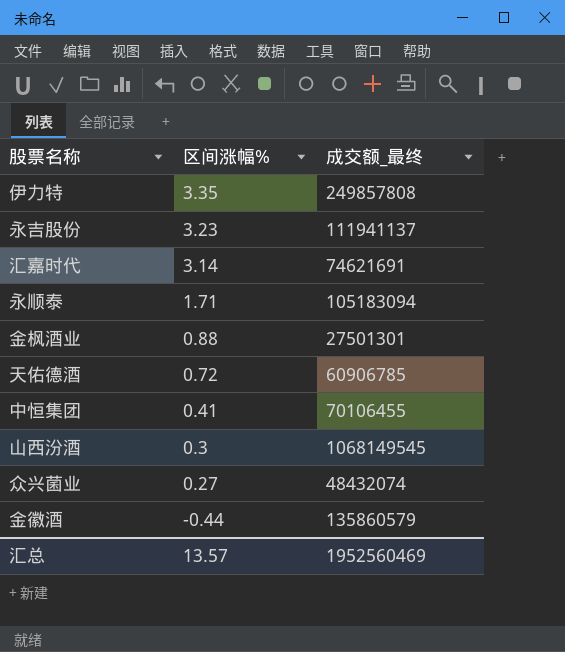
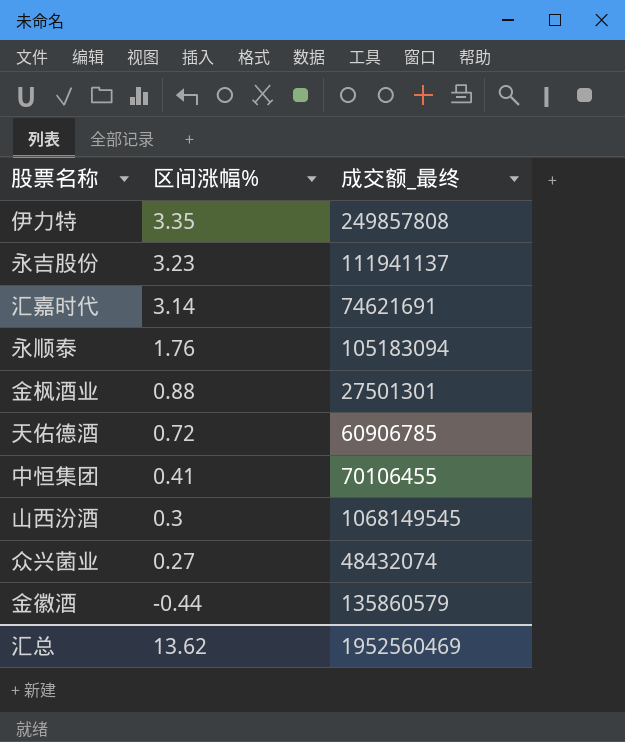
永顺泰 | 区间涨幅%: 1.71 -> 1.76
汇总 | 区间涨幅%: 13.57 -> 13.62

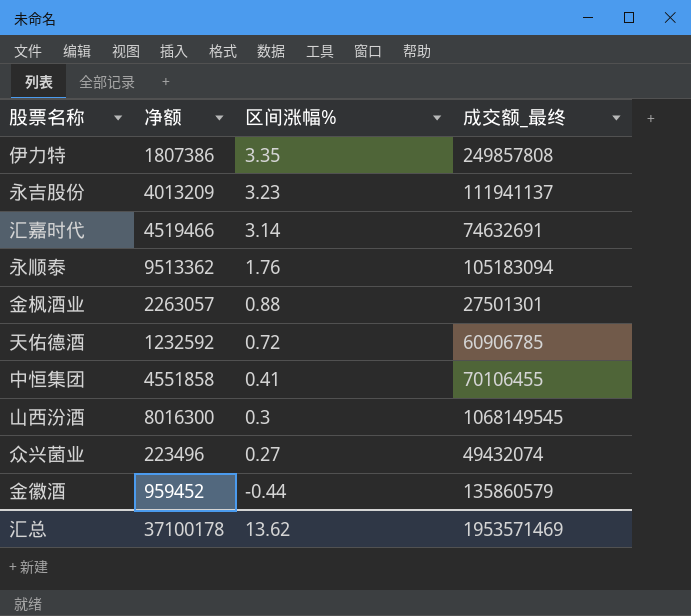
column 净额 | position: none -> 2
汇嘉时代 | 成交额_最终: 74621691 -> 74632691
众兴菌业 | 成交额_最终: 48432074 -> 49432074
汇总 | 成交额_最终: 1952560469 -> 1953571469

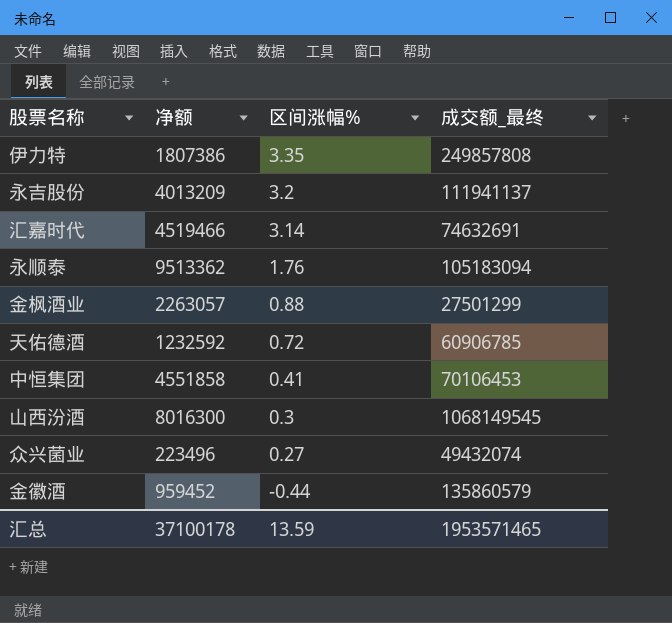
永吉股份 | 区间涨幅%: 3.23 -> 3.2
金枫酒业 | 成交额_最终: 27501301 -> 27501299
中恒集团 | 成交额_最终: 70106455 -> 70106453
汇总 | 区间涨幅%: 13.62 -> 13.59
汇总 | 成交额_最终: 1953571469 -> 1953571465

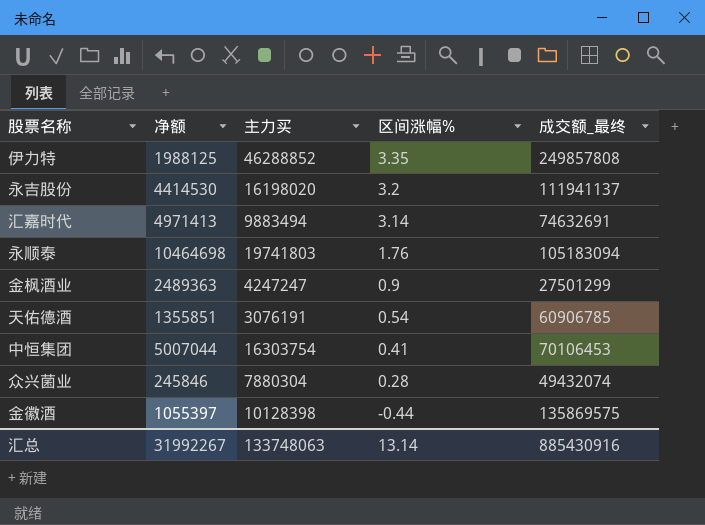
column 主力买 | position: none -> 3
row 山西汾酒: 8016300 | 0.3 | 1068149545 -> none
伊力特 | 净额: 1807386 -> 1988125
永吉股份 | 净额: 4013209 -> 4414530
汇嘉时代 | 净额: 4519466 -> 4971413
永顺泰 | 净额: 9513362 -> 10464698
金枫酒业 | 净额: 2263057 -> 2489363
金枫酒业 | 区间涨幅%: 0.88 -> 0.9
天佑德酒 | 净额: 1232592 -> 1355851
天佑德酒 | 区间涨幅%: 0.72 -> 0.54
中恒集团 | 净额: 4551858 -> 5007044
众兴菌业 | 净额: 223496 -> 245846
众兴菌业 | 区间涨幅%: 0.27 -> 0.28
金徽酒 | 净额: 959452 -> 1055397
金徽酒 | 成交额_最终: 135860579 -> 135869575
汇总 | 净额: 37100178 -> 31992267
汇总 | 区间涨幅%: 13.59 -> 13.14
汇总 | 成交额_最终: 1953571465 -> 885430916

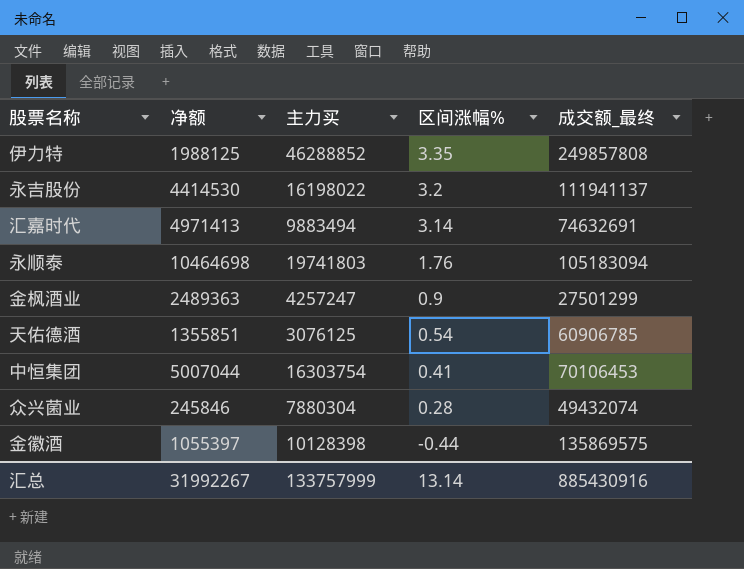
永吉股份 | 主力买: 16198020 -> 16198022
金枫酒业 | 主力买: 4247247 -> 4257247
天佑德酒 | 主力买: 3076191 -> 3076125
汇总 | 主力买: 133748063 -> 133757999

